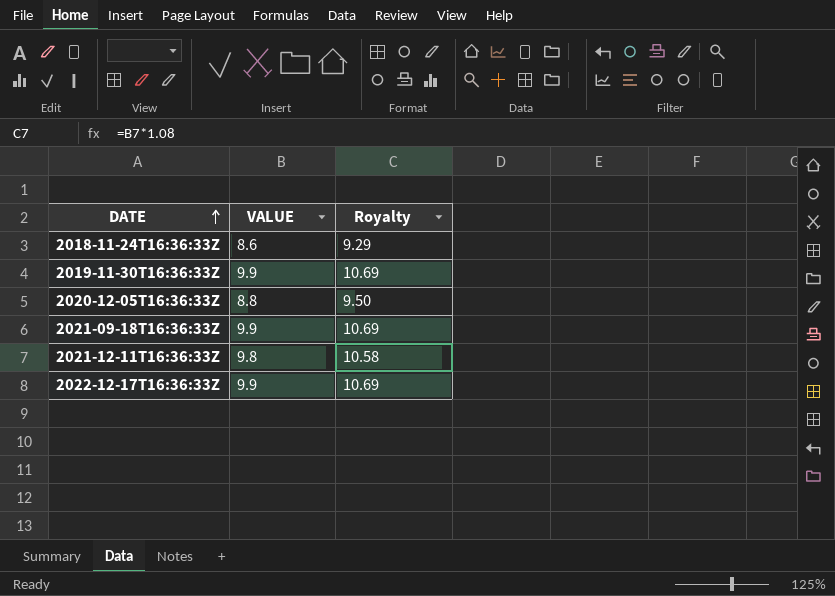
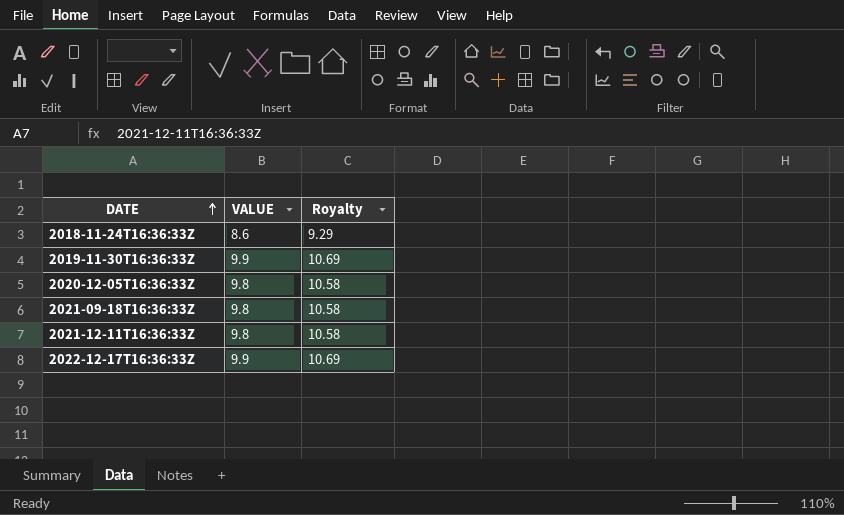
2020-12-05T16:36:33Z | VALUE: 8.8 -> 9.8
2020-12-05T16:36:33Z | Royalty: 9.50 -> 10.58
2021-09-18T16:36:33Z | VALUE: 9.9 -> 9.8
2021-09-18T16:36:33Z | Royalty: 10.69 -> 10.58

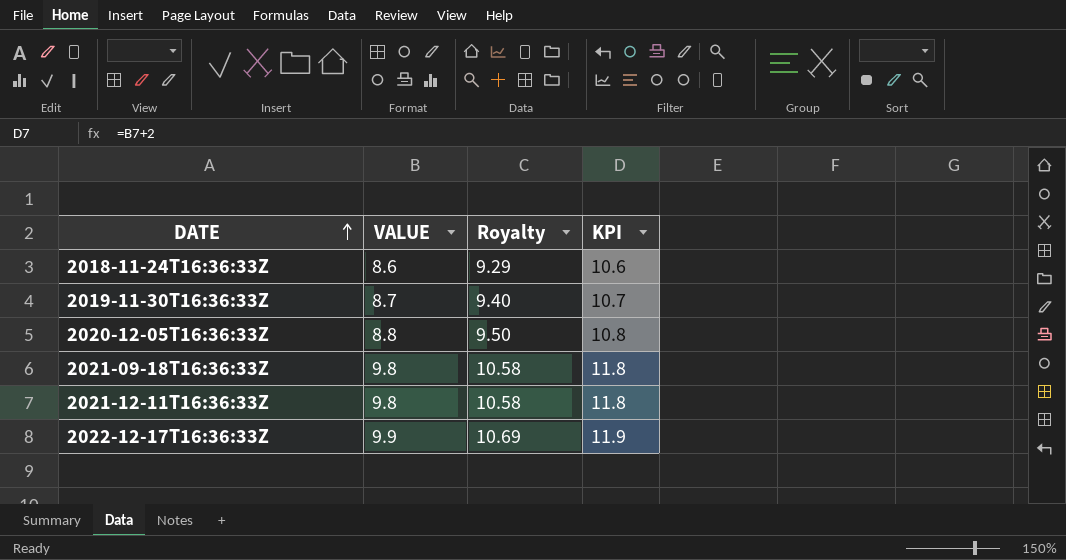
column KPI | formula: none -> [VALUE] + 2
2019-11-30T16:36:33Z | VALUE: 9.9 -> 8.7
2019-11-30T16:36:33Z | Royalty: 10.69 -> 9.40
2020-12-05T16:36:33Z | VALUE: 9.8 -> 8.8
2020-12-05T16:36:33Z | Royalty: 10.58 -> 9.50

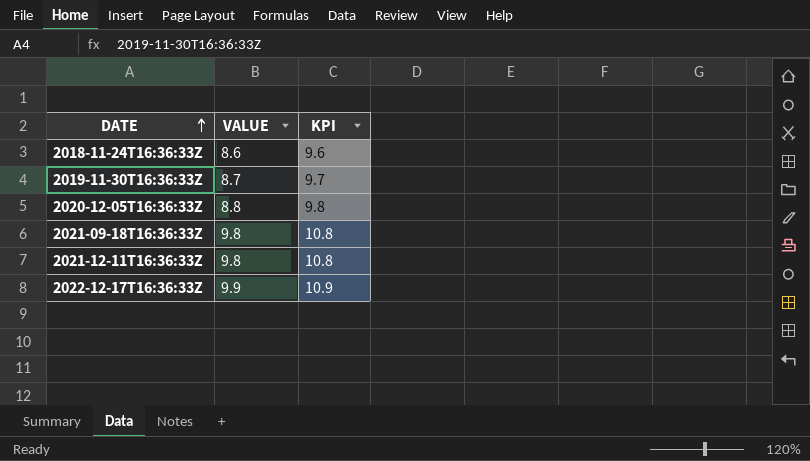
column Royalty | formula: [VALUE] * 1.08 -> none
column KPI | formula: [VALUE] + 2 -> [VALUE] + 1

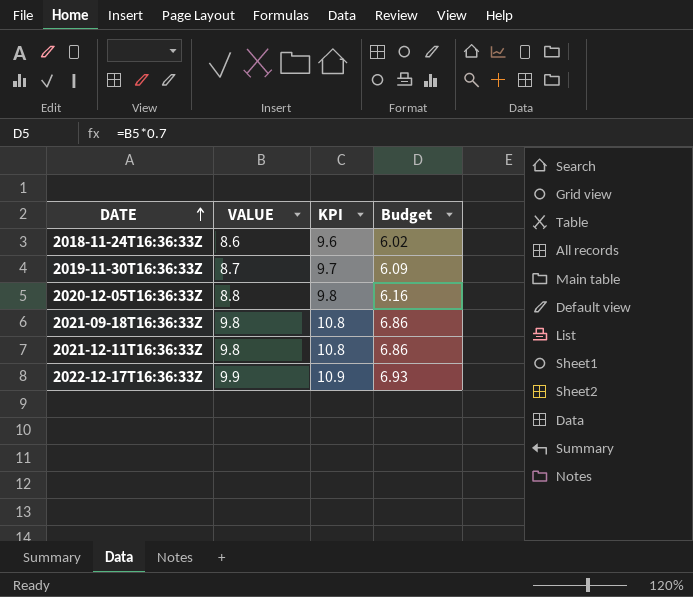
column Budget | formula: none -> [VALUE] * 0.7

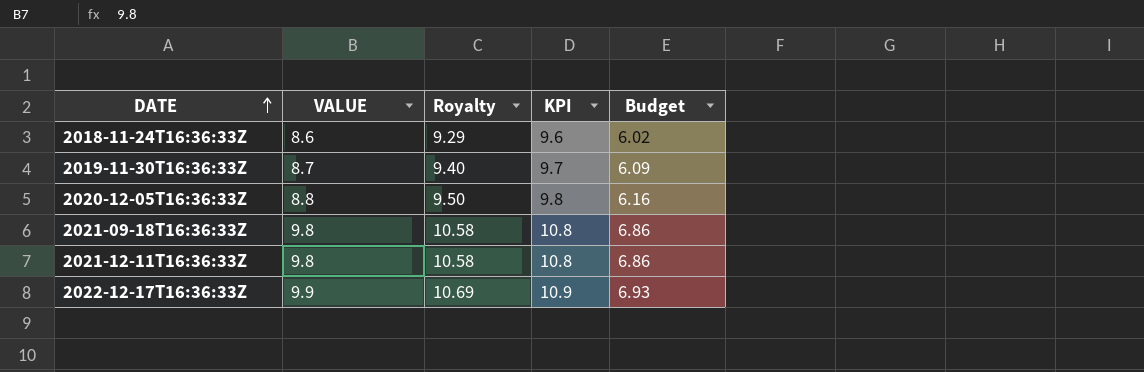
column Royalty | formula: none -> [VALUE] * 1.08

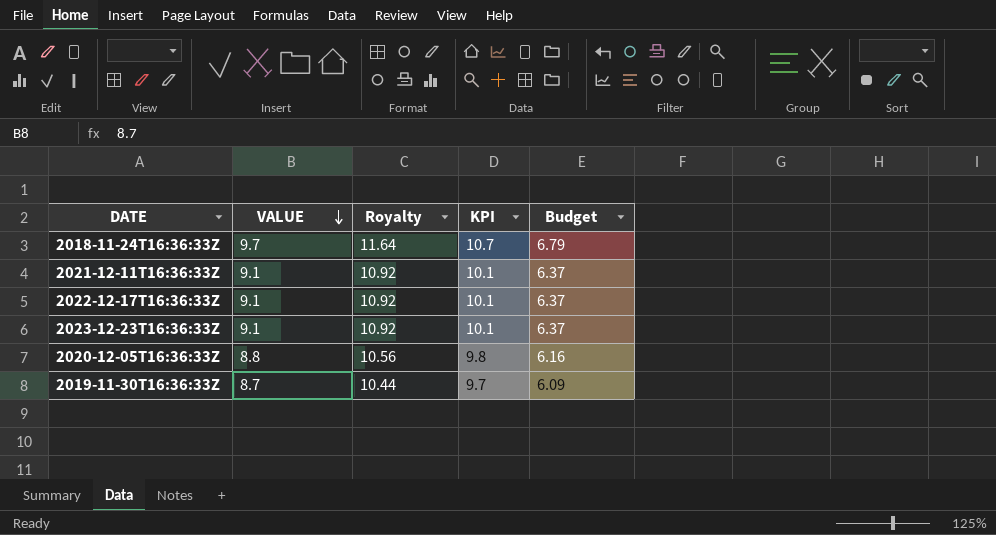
row order: DATE ascending -> VALUE descending
column Royalty | formula: [VALUE] * 1.08 -> [VALUE] * 1.2
row 2021-09-18T16:36:33Z: 9.8 | 10.58 | 10.8 | 6.86 -> none
2018-11-24T16:36:33Z | VALUE: 8.6 -> 9.7
2018-11-24T16:36:33Z | KPI: 9.6 -> 10.7
2018-11-24T16:36:33Z | Budget: 6.02 -> 6.79
2021-12-11T16:36:33Z | VALUE: 9.8 -> 9.1
2021-12-11T16:36:33Z | KPI: 10.8 -> 10.1
2021-12-11T16:36:33Z | Budget: 6.86 -> 6.37
2022-12-17T16:36:33Z | VALUE: 9.9 -> 9.1
2022-12-17T16:36:33Z | KPI: 10.9 -> 10.1
2022-12-17T16:36:33Z | Budget: 6.93 -> 6.37
row 2023-12-23T16:36:33Z: none -> 9.1 | 10.92 | 10.1 | 6.37

